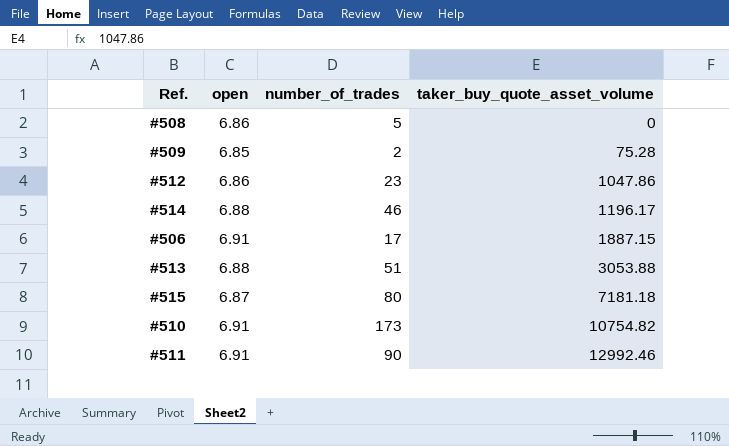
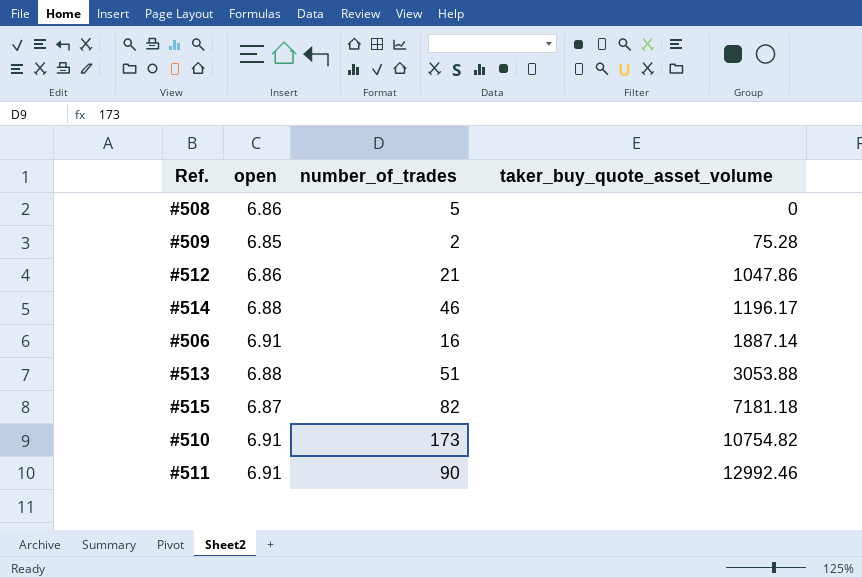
#512 | number_of_trades: 23 -> 21
#506 | number_of_trades: 17 -> 16
#506 | taker_buy_quote_asset_volume: 1887.15 -> 1887.14
#515 | number_of_trades: 80 -> 82

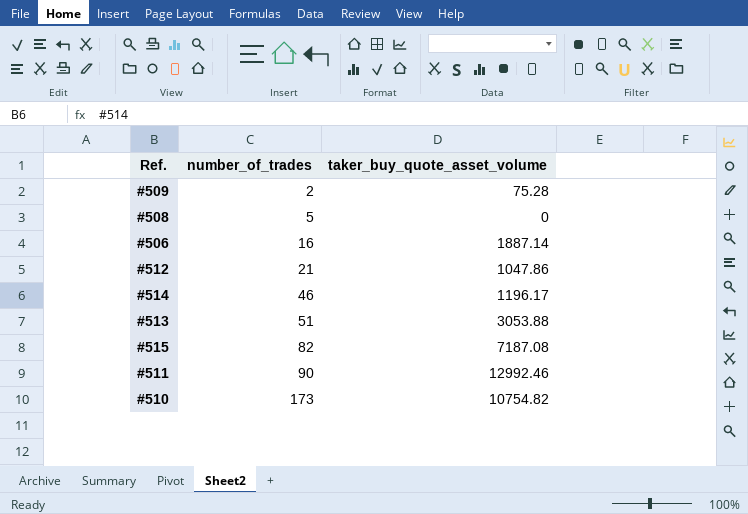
row order: taker_buy_quote_asset_volume ascending -> number_of_trades ascending
column open | position: 2 -> none
#515 | taker_buy_quote_asset_volume: 7181.18 -> 7187.08

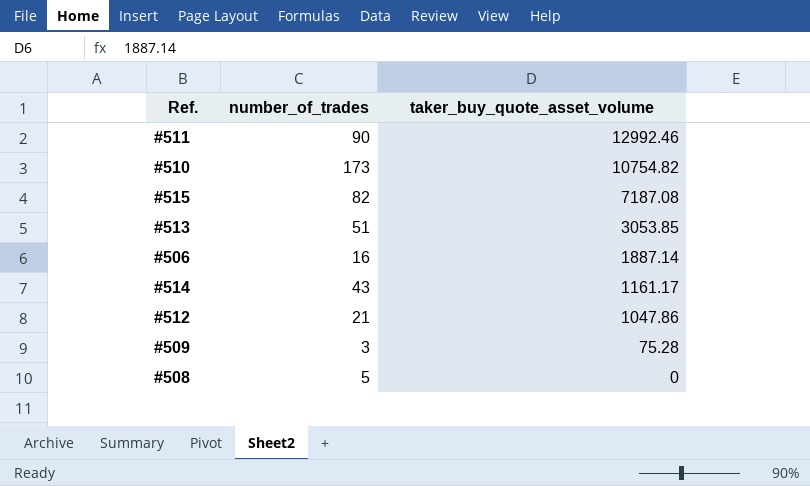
row order: number_of_trades ascending -> taker_buy_quote_asset_volume descending
#513 | taker_buy_quote_asset_volume: 3053.88 -> 3053.85
#514 | number_of_trades: 46 -> 43
#514 | taker_buy_quote_asset_volume: 1196.17 -> 1161.17
#509 | number_of_trades: 2 -> 3

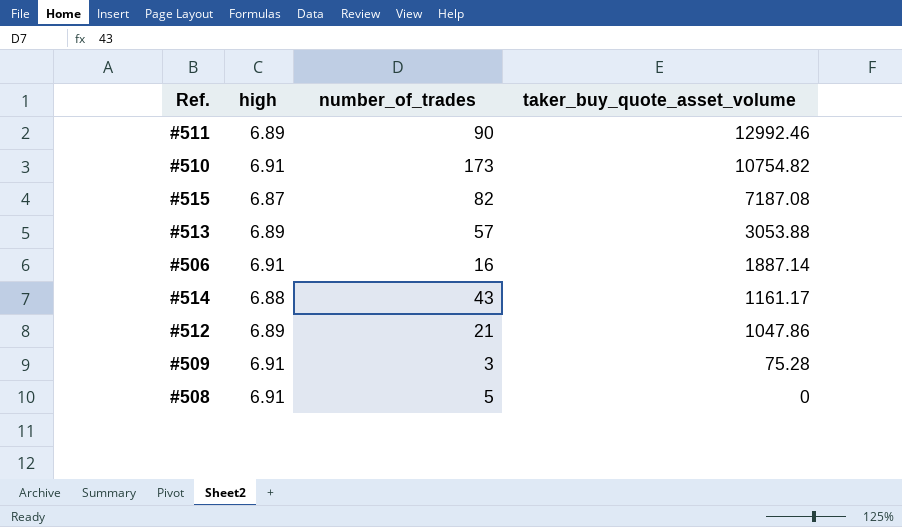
column high | position: none -> 2
#513 | number_of_trades: 51 -> 57
#513 | taker_buy_quote_asset_volume: 3053.85 -> 3053.88

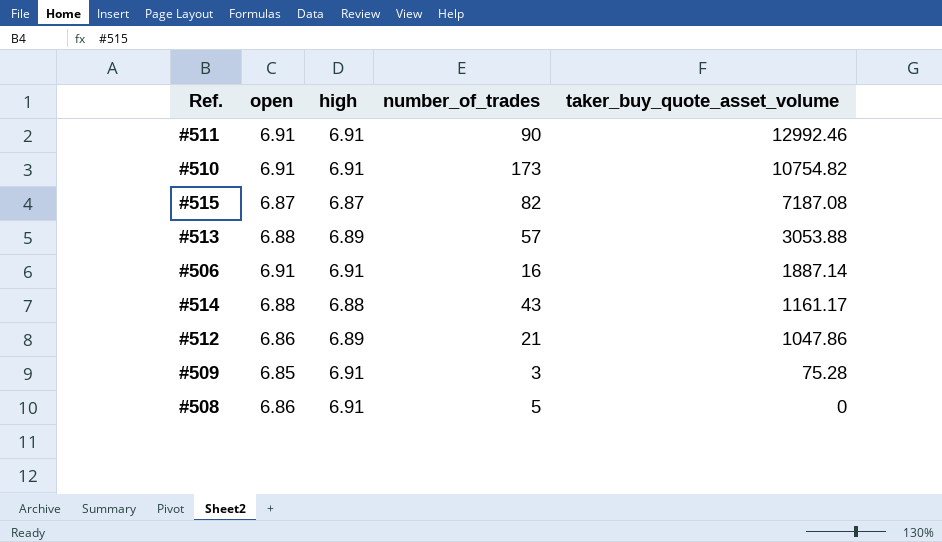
column open | position: none -> 2
#511 | high: 6.89 -> 6.91

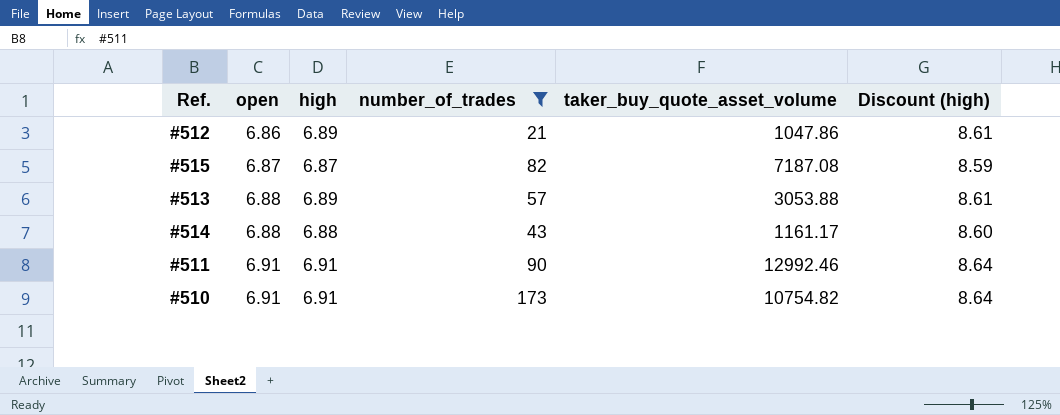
filter: none -> number_of_trades >= 21
row order: taker_buy_quote_asset_volume descending -> open ascending
column Discount (high) | formula: none -> [high] * 1.25

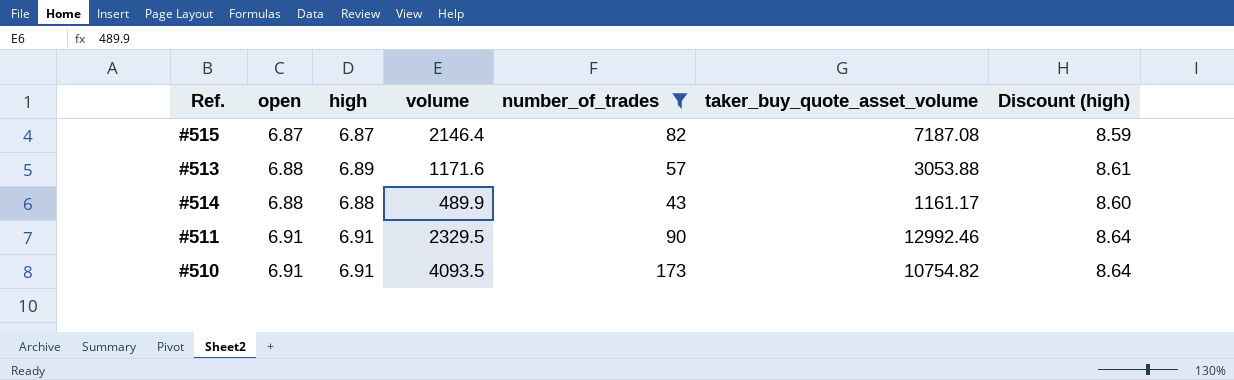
column volume | position: none -> 4
row #512: 6.86 | 6.89 | 21 | 1047.86 | 8.61 -> none

